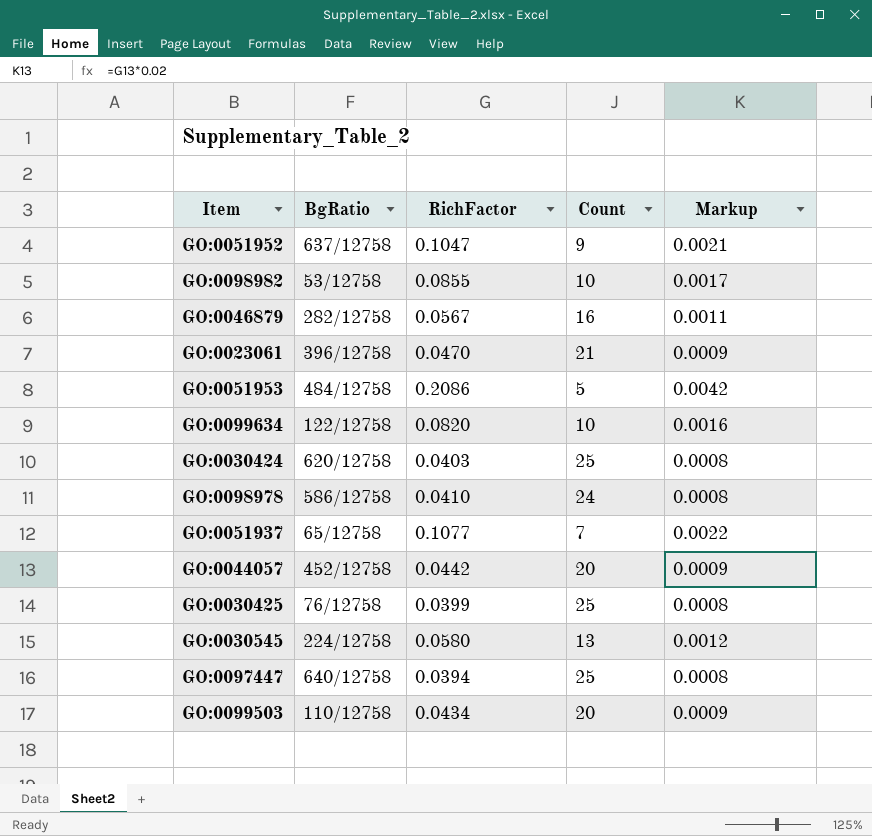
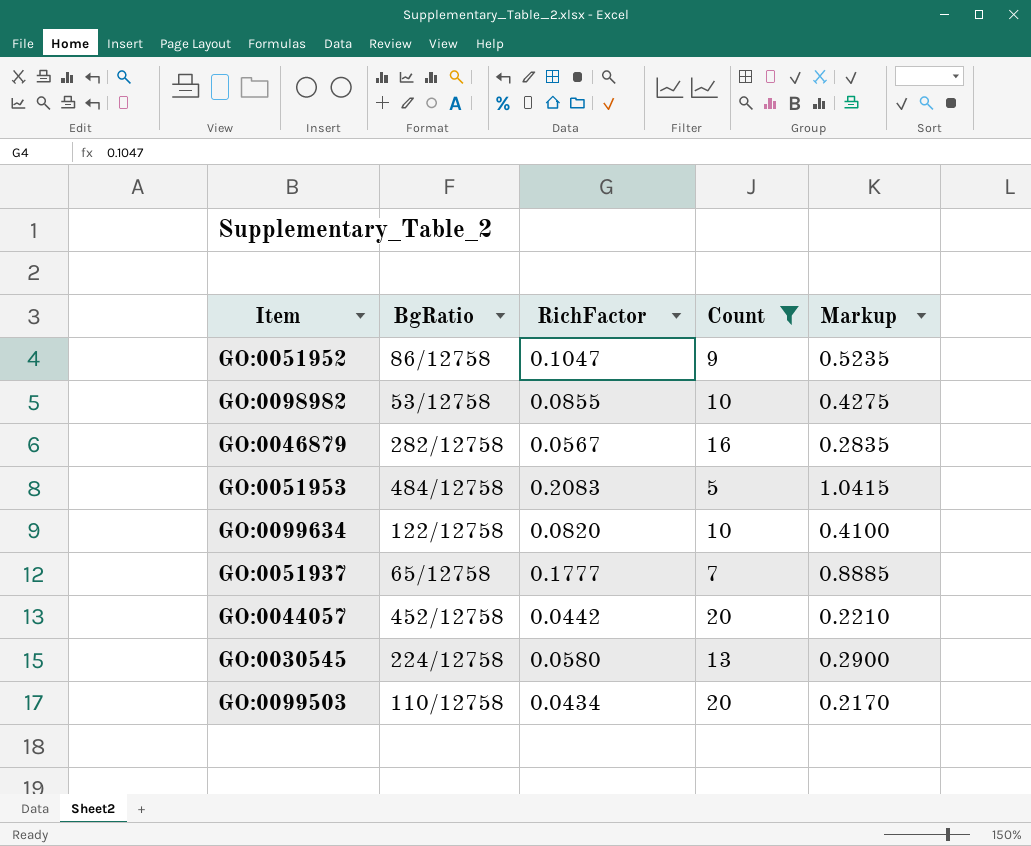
filter: none -> Count <= 20
column Markup | formula: [RichFactor] * 0.02 -> [RichFactor] * 5
GO:0051952 | BgRatio: 637/12758 -> 86/12758
GO:0051953 | RichFactor: 0.2086 -> 0.2083
GO:0051937 | RichFactor: 0.1077 -> 0.1777

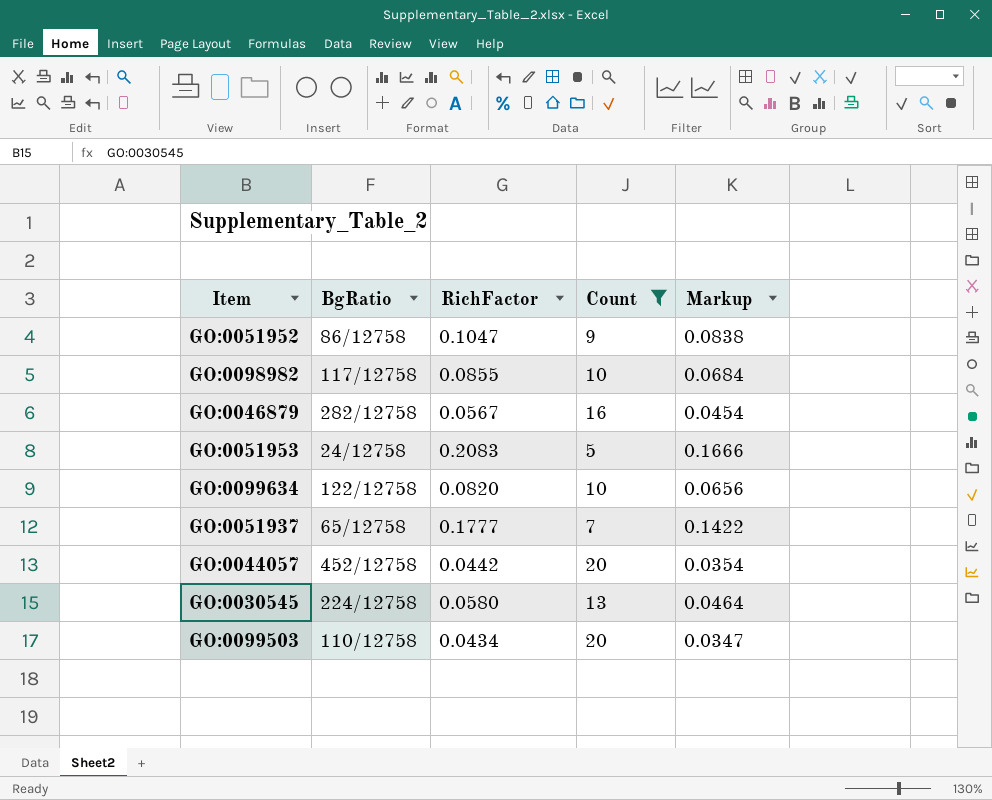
column Markup | formula: [RichFactor] * 5 -> [RichFactor] * 0.8
GO:0098982 | BgRatio: 53/12758 -> 117/12758
GO:0051953 | BgRatio: 484/12758 -> 24/12758

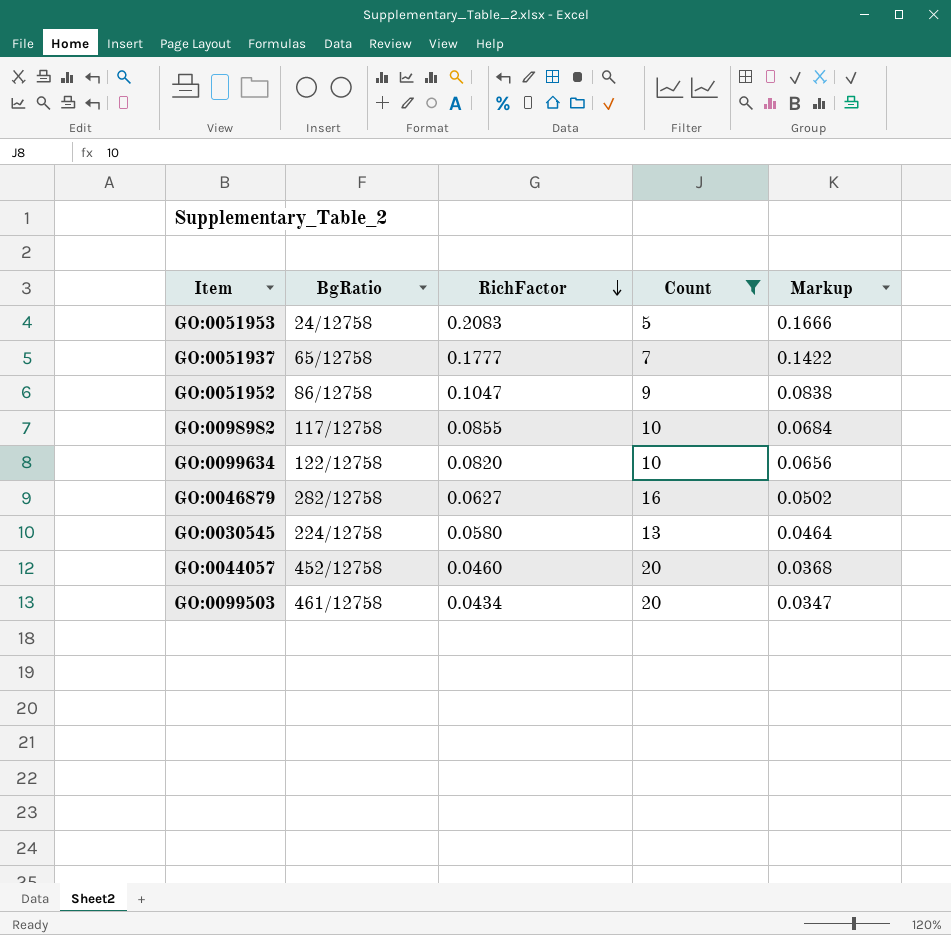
row order: none -> RichFactor descending
GO:0046879 | RichFactor: 0.0567 -> 0.0627
GO:0046879 | Markup: 0.0454 -> 0.0502
GO:0044057 | RichFactor: 0.0442 -> 0.0460
GO:0044057 | Markup: 0.0354 -> 0.0368
GO:0099503 | BgRatio: 110/12758 -> 461/12758

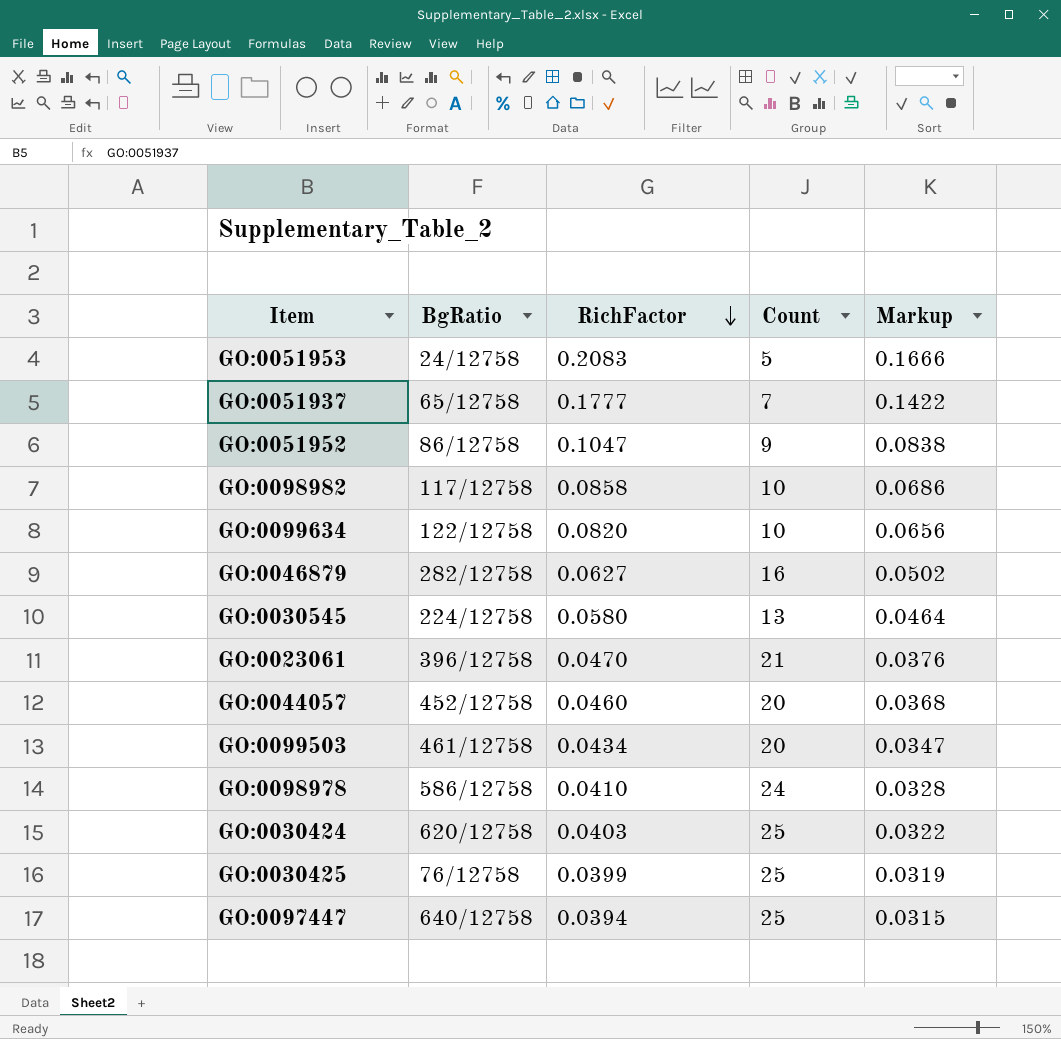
filter: Count <= 20 -> none
GO:0098982 | RichFactor: 0.0855 -> 0.0858
GO:0098982 | Markup: 0.0684 -> 0.0686

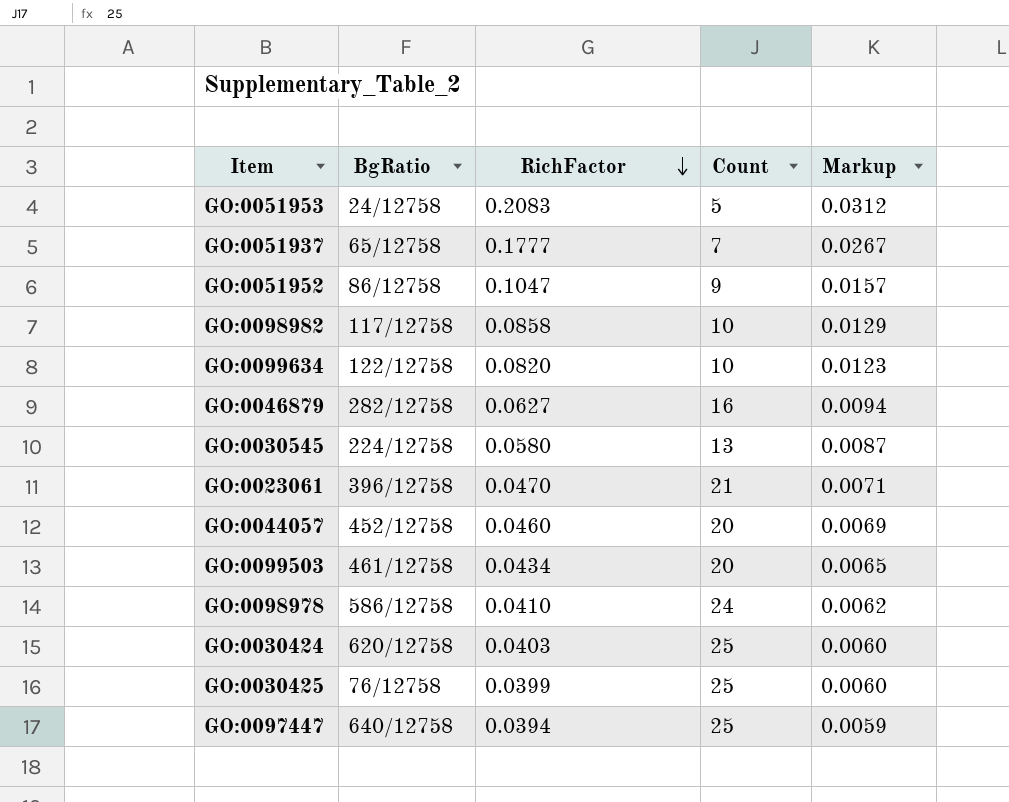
column Markup | formula: [RichFactor] * 0.8 -> [RichFactor] * 0.15

